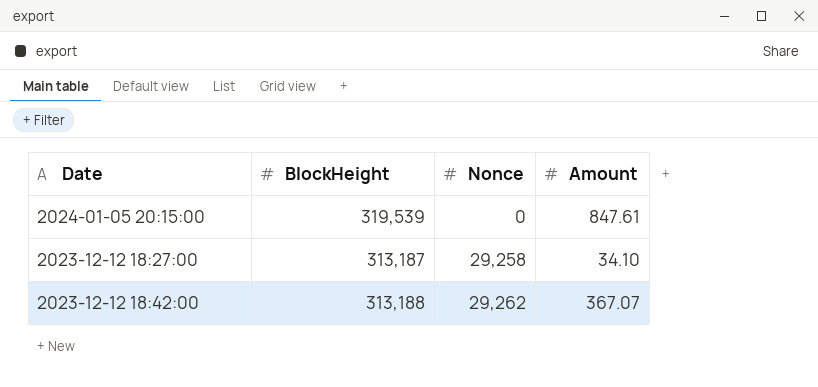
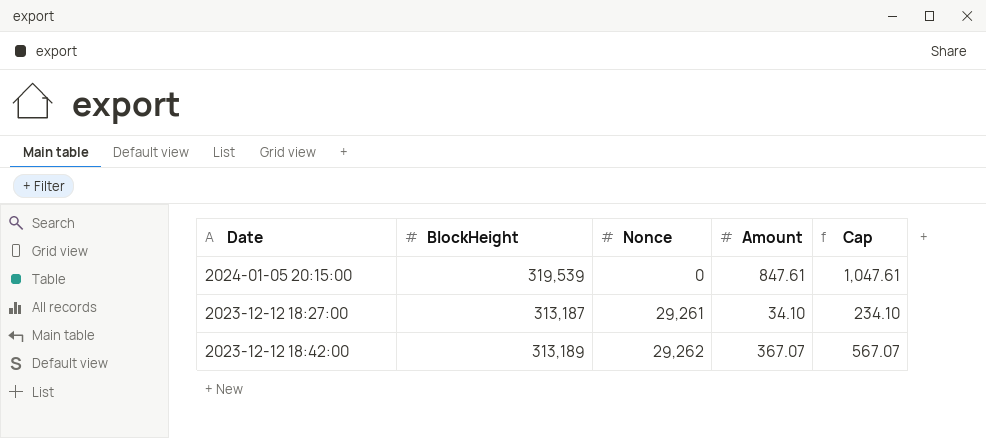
column Cap | formula: none -> [Amount] + 200
2023-12-12 18:27:00 | Nonce: 29,258 -> 29,261
2023-12-12 18:42:00 | BlockHeight: 313,188 -> 313,189

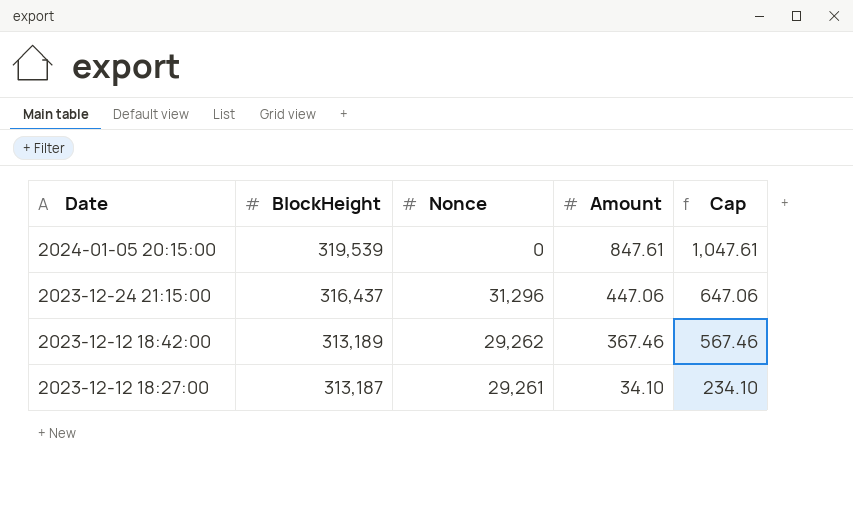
row order: Nonce ascending -> Date descending
row 2023-12-24 21:15:00: none -> 316,437 | 31,296 | 447.06 | 647.06
2023-12-12 18:42:00 | Amount: 367.07 -> 367.46
2023-12-12 18:42:00 | Cap: 567.07 -> 567.46

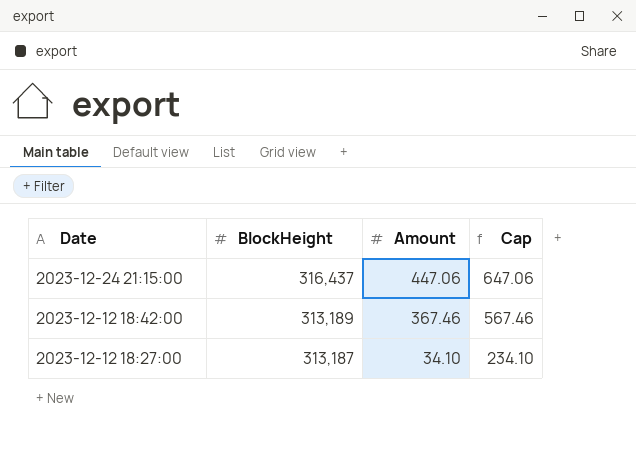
column Nonce | position: 3 -> none
row 2024-01-05 20:15:00: 319,539 | 0 | 847.61 | 1,047.61 -> none

